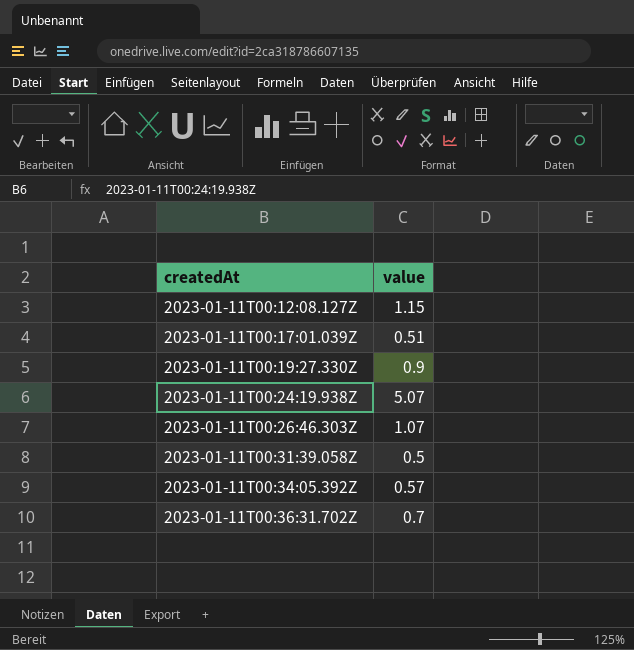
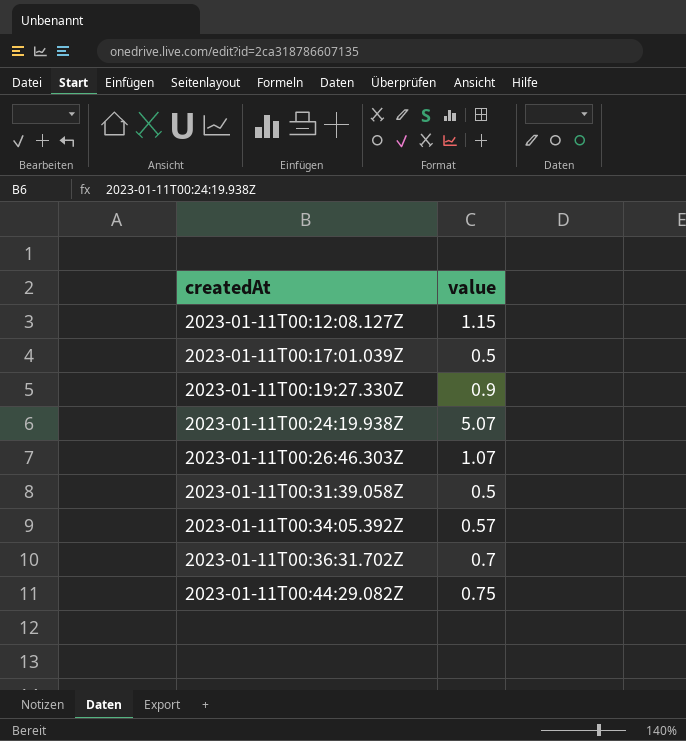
2023-01-11T00:17:01.039Z | value: 0.51 -> 0.5
row 2023-01-11T00:44:29.082Z: none -> 0.75

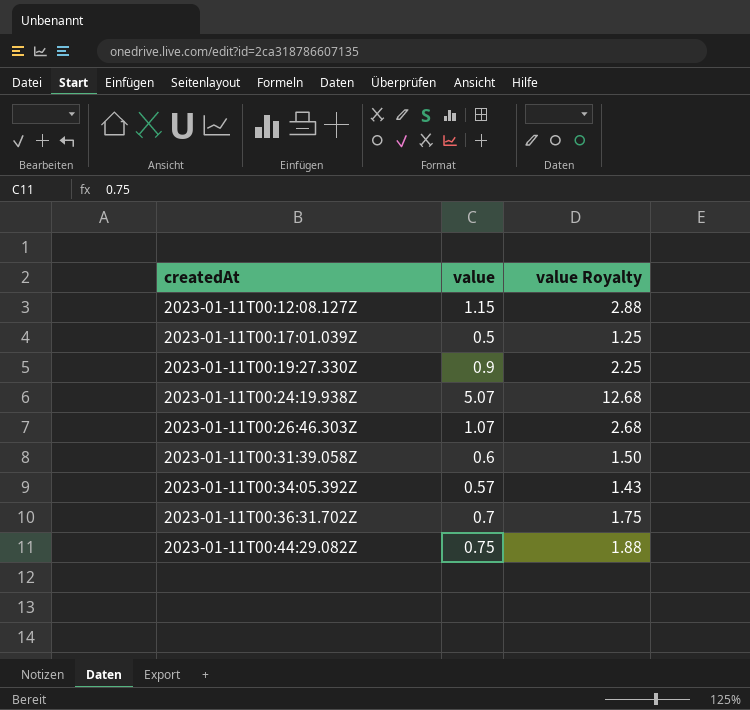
column value Royalty | formula: none -> [value] * 2.5
2023-01-11T00:31:39.058Z | value: 0.5 -> 0.6

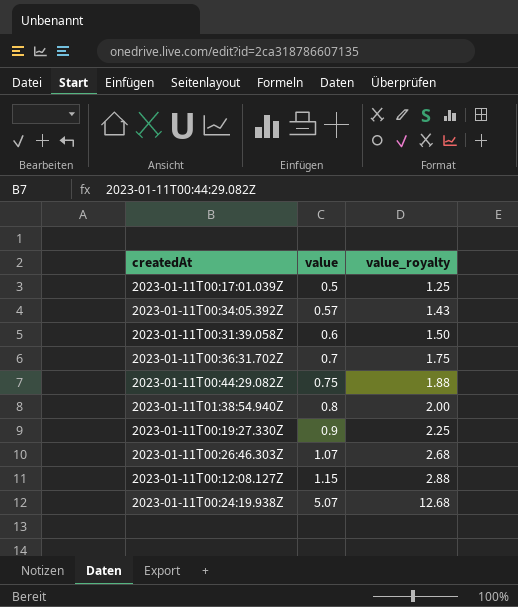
row order: createdAt ascending -> value ascending
column name: value Royalty -> value_royalty
row 2023-01-11T01:38:54.940Z: none -> 0.8 | 2.00

